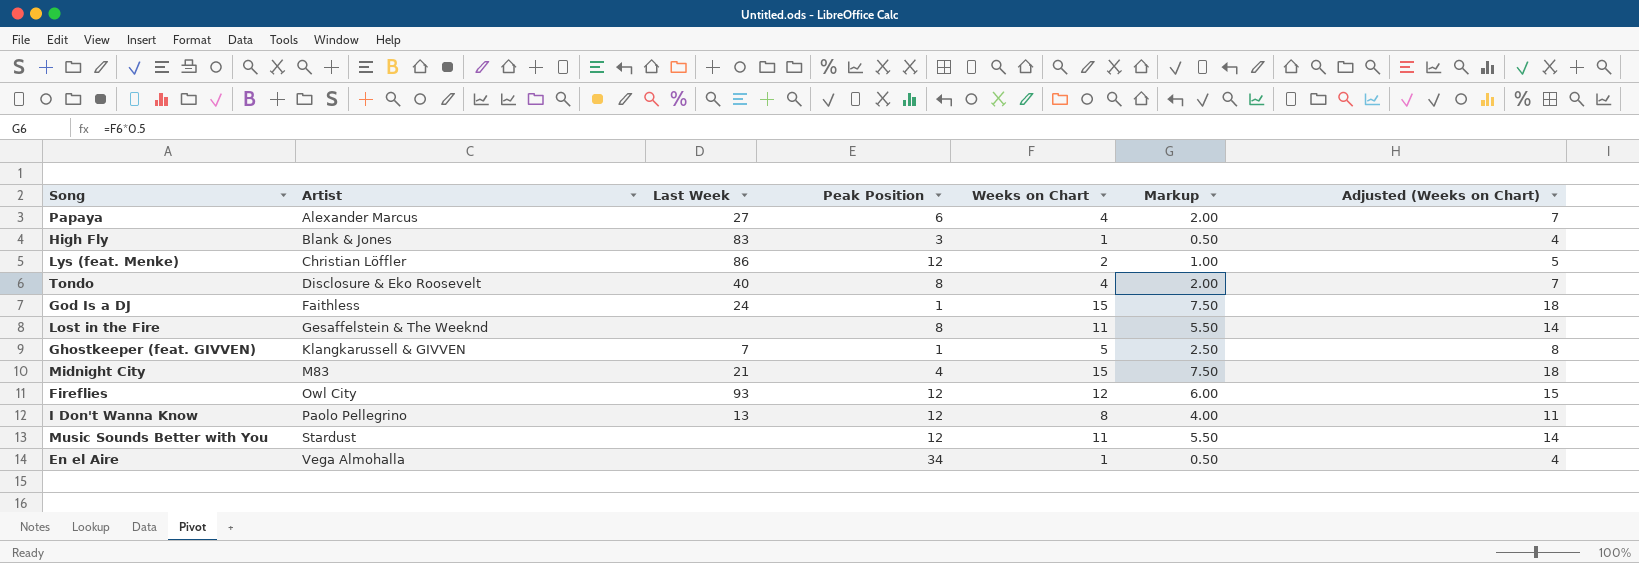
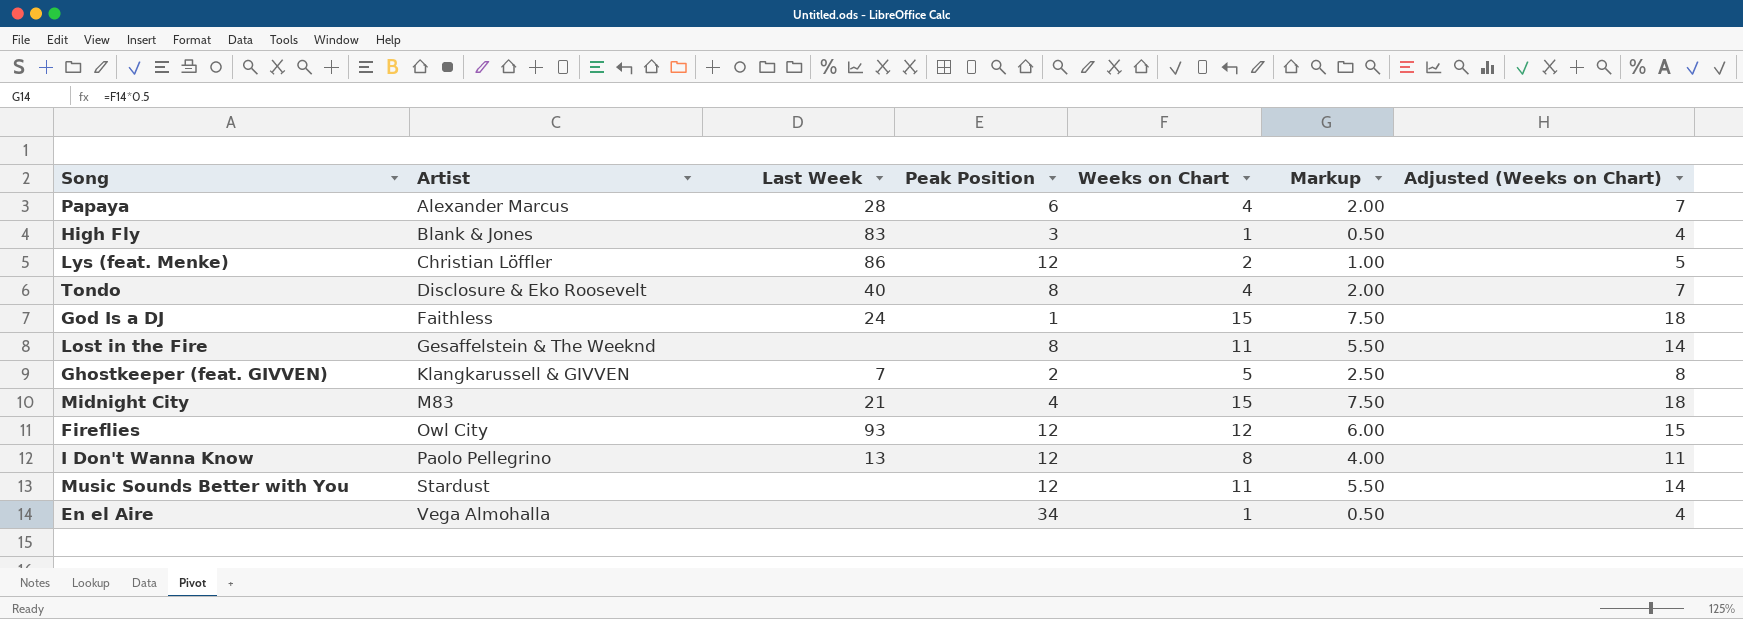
Papaya | Last Week: 27 -> 28
Ghostkeeper (feat. GIVVEN) | Peak Position: 1 -> 2

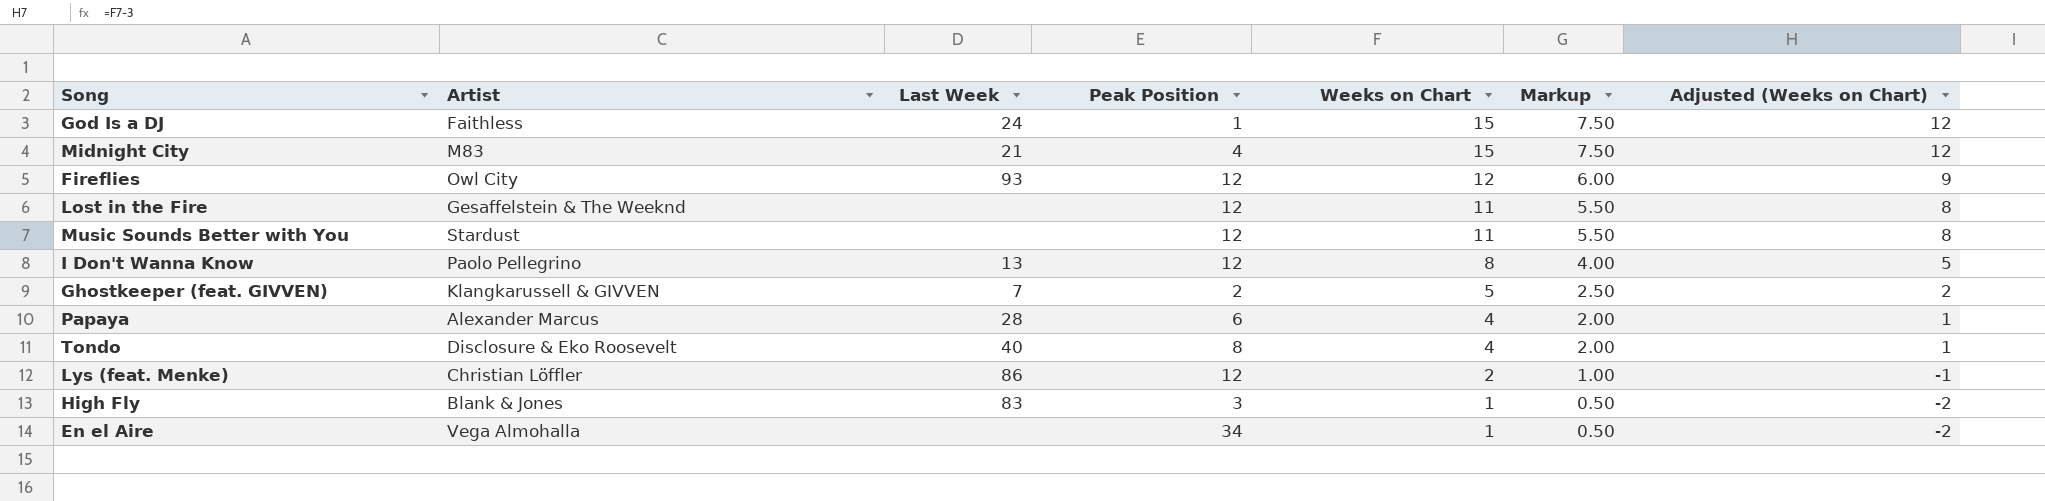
row order: Artist ascending -> Weeks on Chart descending
column Adjusted (Weeks on Chart) | formula: [Weeks on Chart] + 3 -> [Weeks on Chart] - 3
Lost in the Fire | Peak Position: 8 -> 12

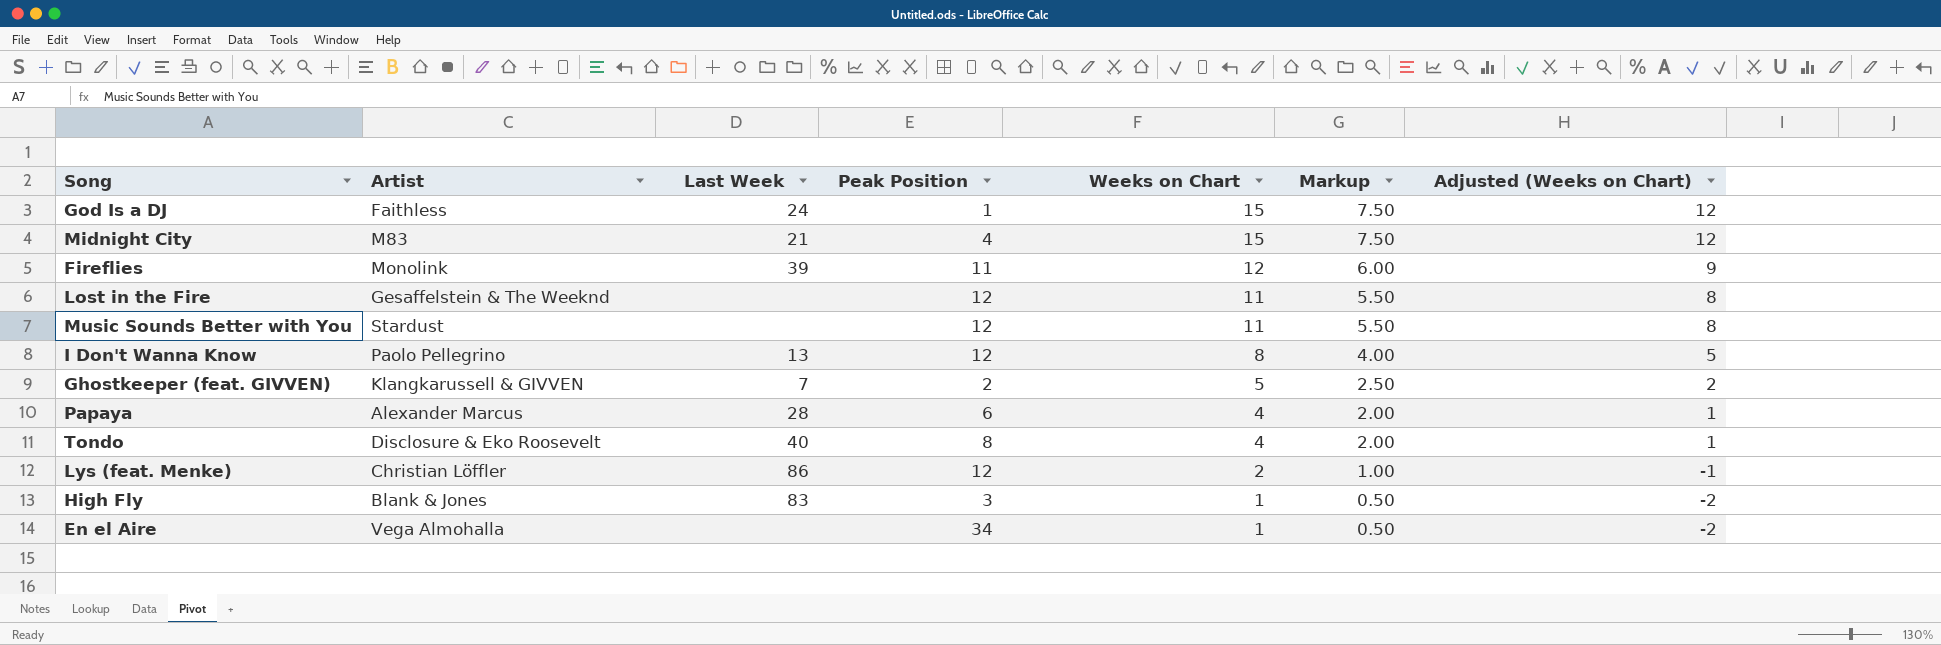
Fireflies | Artist: Owl City -> Monolink
Fireflies | Last Week: 93 -> 39
Fireflies | Peak Position: 12 -> 11

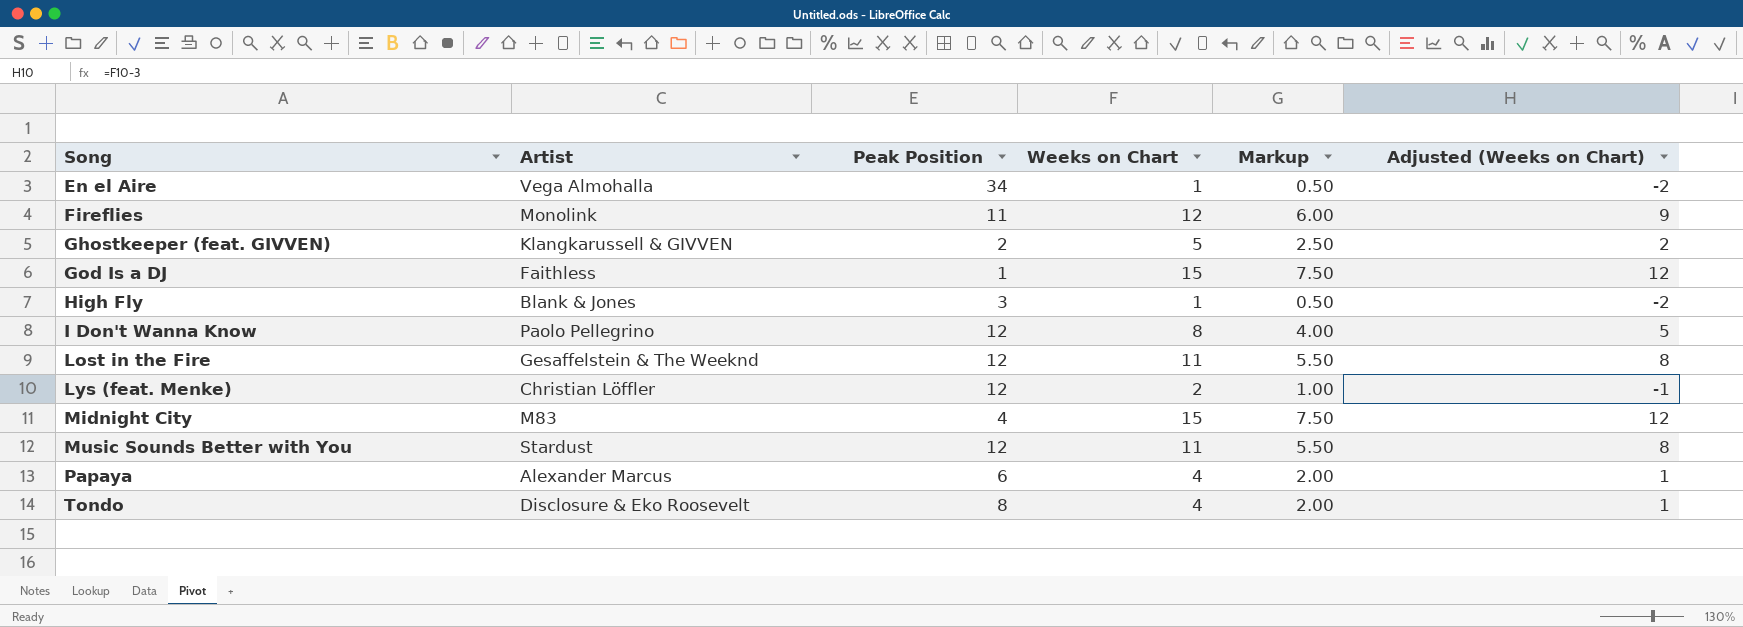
row order: Weeks on Chart descending -> Song ascending
column Last Week | position: 3 -> none

